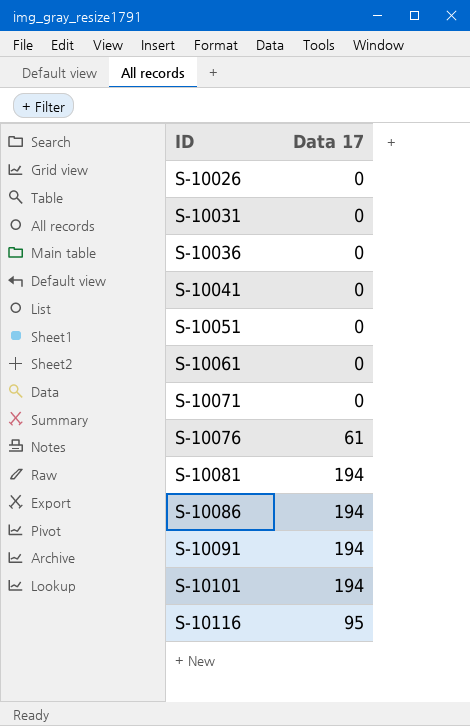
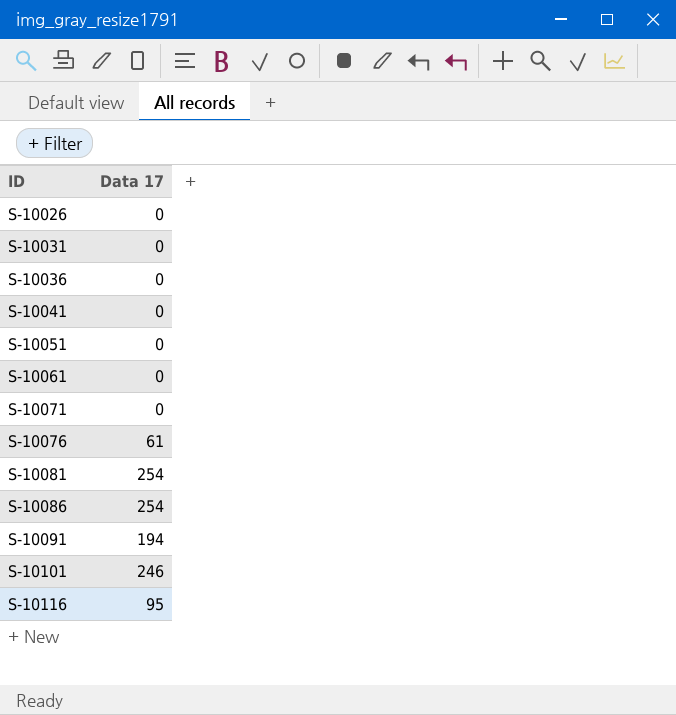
S-10081 | Data 17: 194 -> 254
S-10086 | Data 17: 194 -> 254
S-10101 | Data 17: 194 -> 246

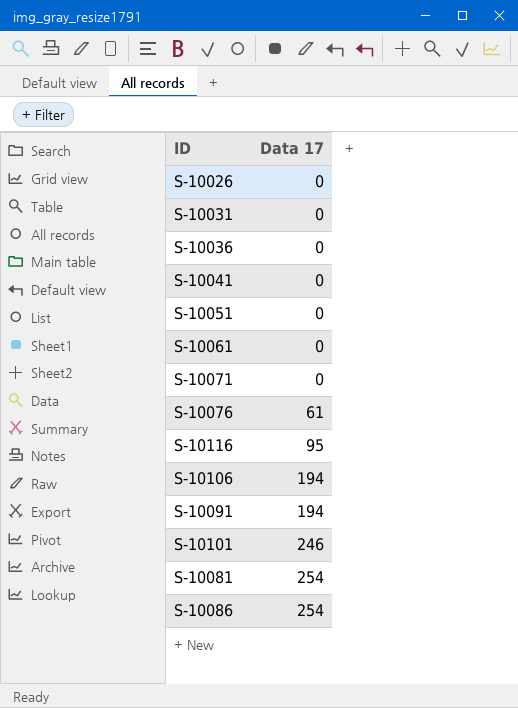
row order: ID ascending -> Data 17 ascending
row S-10106: none -> 194

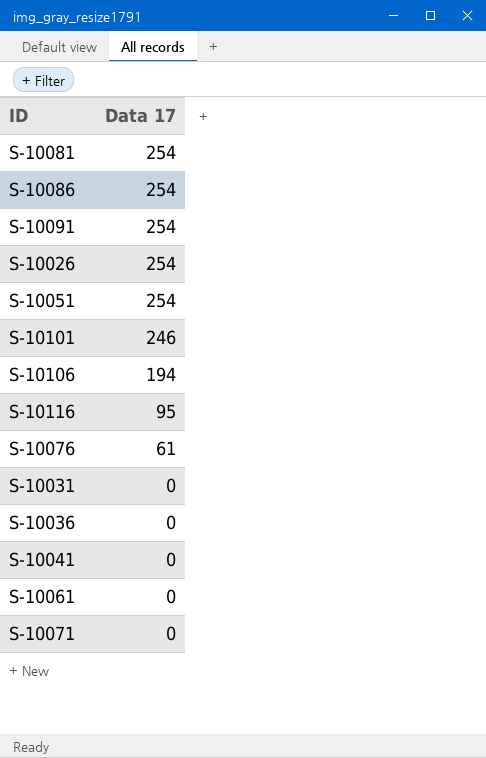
row order: Data 17 ascending -> Data 17 descending
S-10091 | Data 17: 194 -> 254
S-10026 | Data 17: 0 -> 254
S-10051 | Data 17: 0 -> 254

